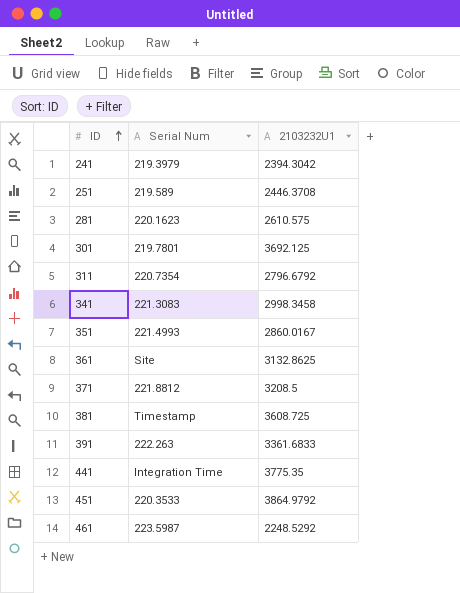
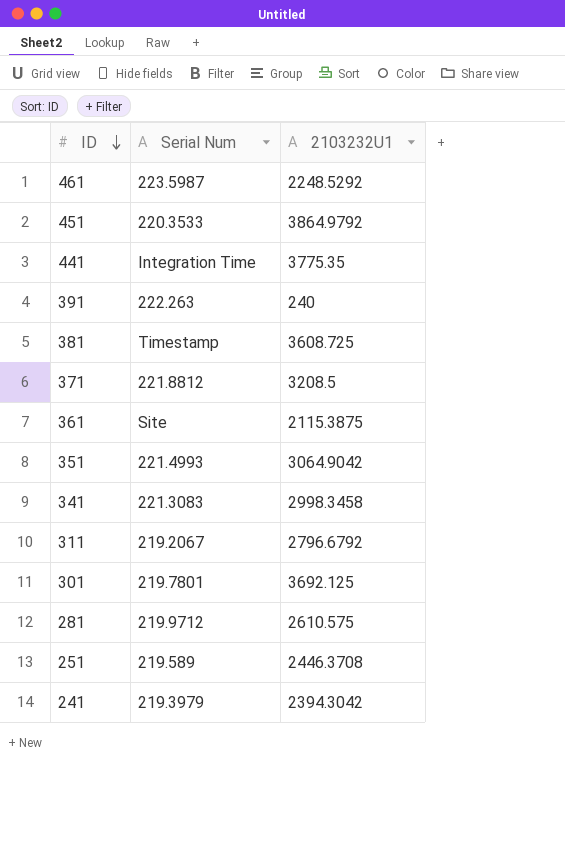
row order: ID ascending -> ID descending
391 | 2103232U1: 3361.6833 -> 240
361 | 2103232U1: 3132.8625 -> 2115.3875
351 | 2103232U1: 2860.0167 -> 3064.9042
311 | Serial Num: 220.7354 -> 219.2067
281 | Serial Num: 220.1623 -> 219.9712

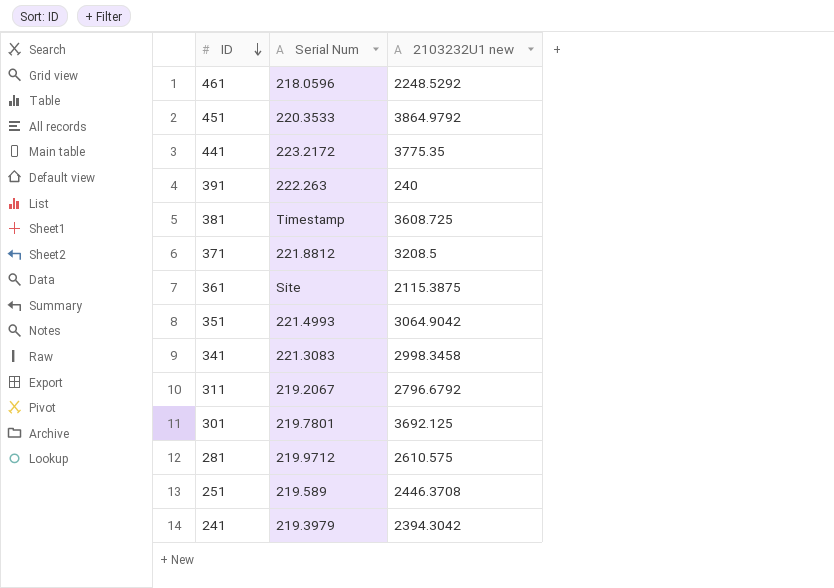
column name: 2103232U1 -> 2103232U1 new
461 | Serial Num: 223.5987 -> 218.0596
441 | Serial Num: Integration Time -> 223.2172

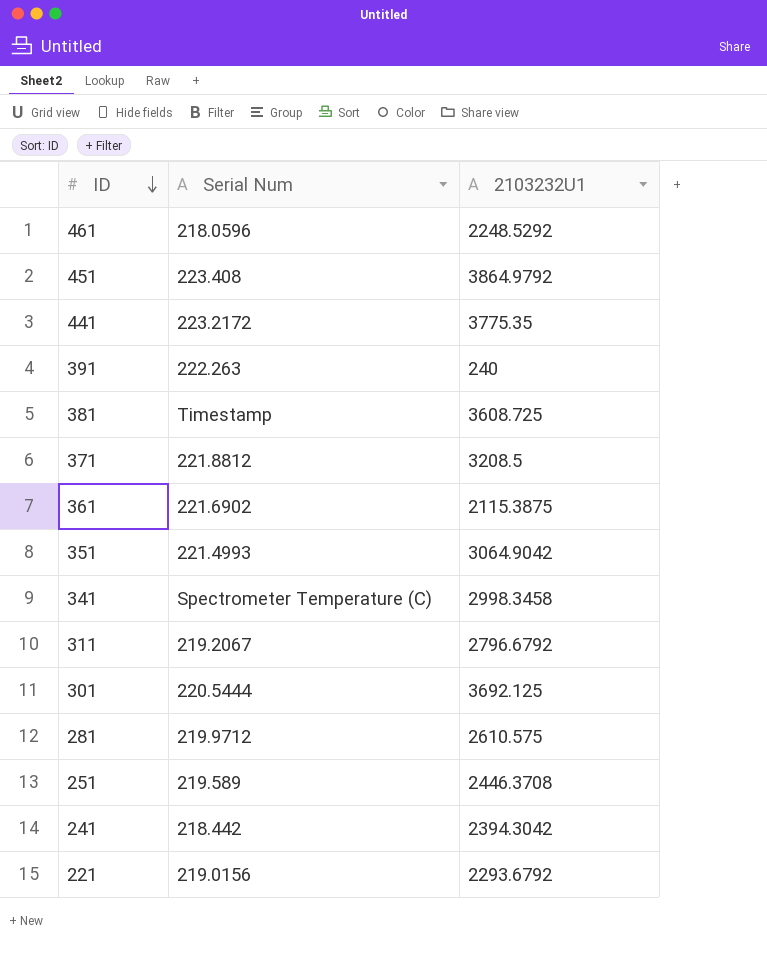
column name: 2103232U1 new -> 2103232U1
451 | Serial Num: 220.3533 -> 223.408
361 | Serial Num: Site -> 221.6902
341 | Serial Num: 221.3083 -> Spectrometer Temperature (C)
301 | Serial Num: 219.7801 -> 220.5444
241 | Serial Num: 219.3979 -> 218.442
row 221: none -> 219.0156 | 2293.6792

